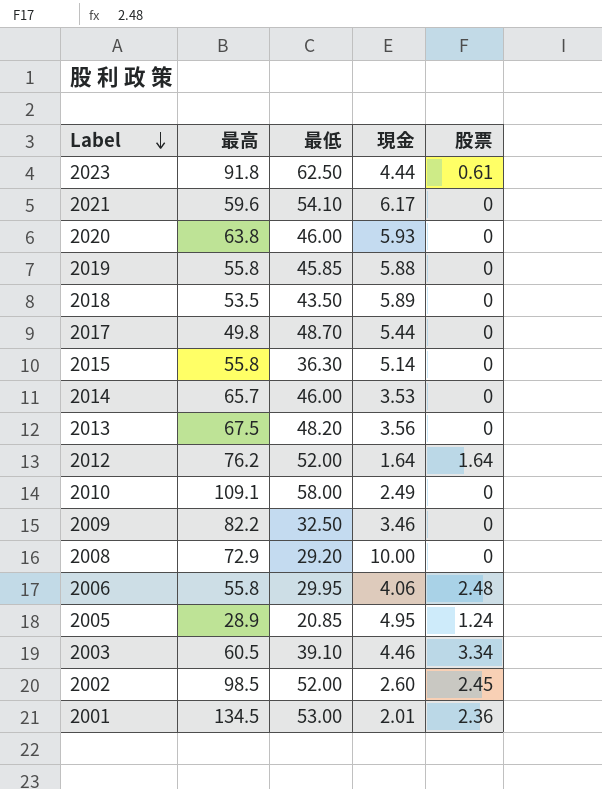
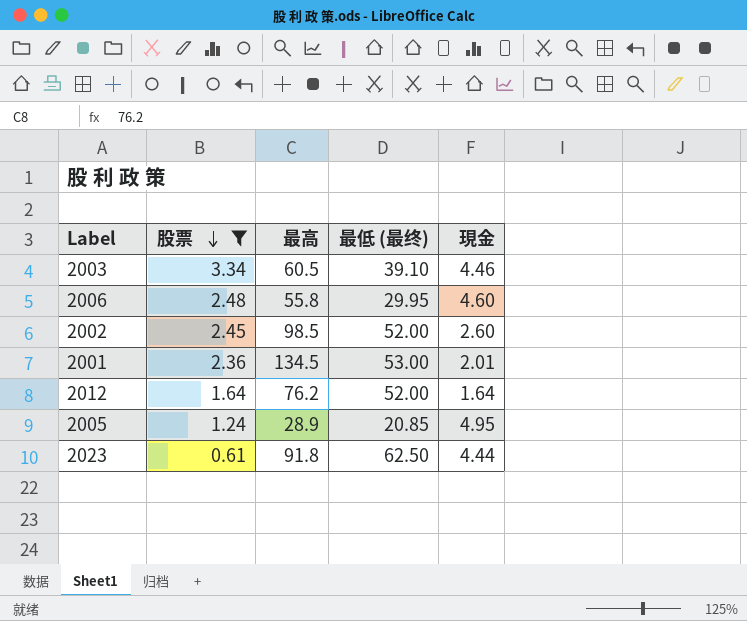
filter: none -> 股票 != 0
row order: Label descending -> 股票 descending
column 股票 | position: 5 -> 2
column name: 最低 -> 最低 (最终)
2006 | 現金: 4.06 -> 4.60

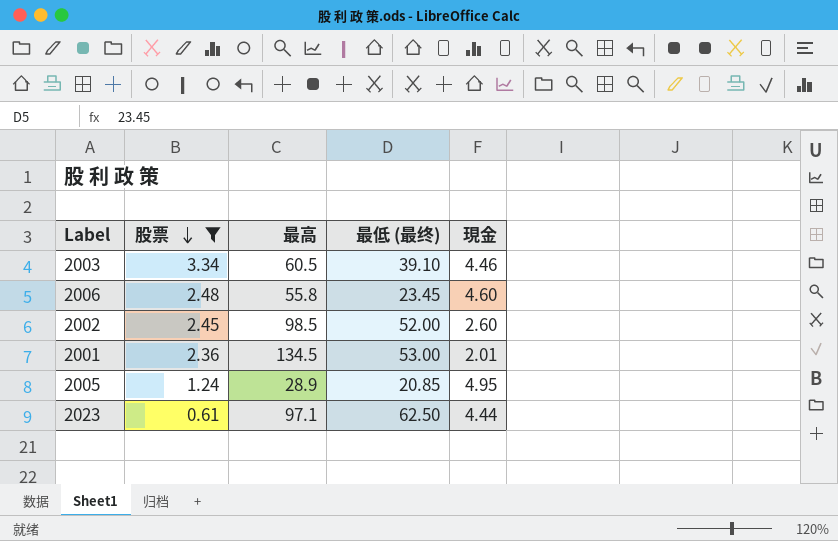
row 2012: 1.64 | 76.2 | 52.00 | 1.64 -> none
2006 | 最低 (最终): 29.95 -> 23.45
2023 | 最高: 91.8 -> 97.1

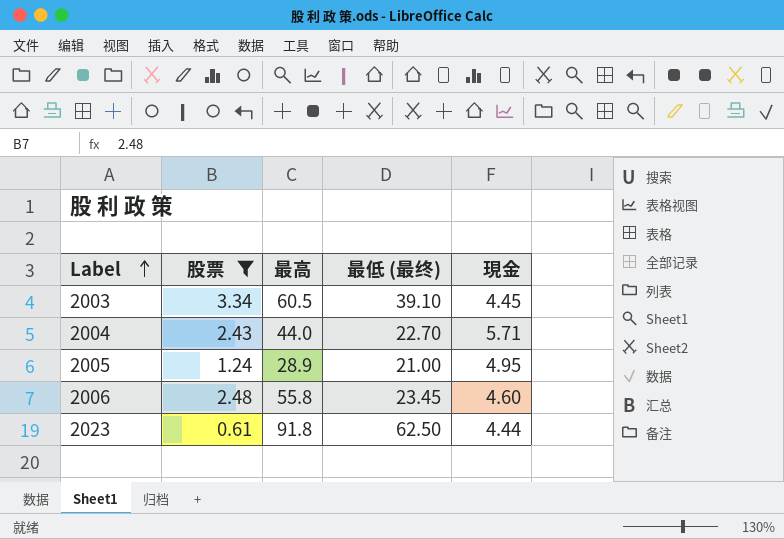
row order: 股票 descending -> Label ascending
row 2002: 2.45 | 98.5 | 52.00 | 2.60 -> none
row 2001: 2.36 | 134.5 | 53.00 | 2.01 -> none
2003 | 現金: 4.46 -> 4.45
row 2004: none -> 2.43 | 44.0 | 22.70 | 5.71
2005 | 最低 (最终): 20.85 -> 21.00
2023 | 最高: 97.1 -> 91.8

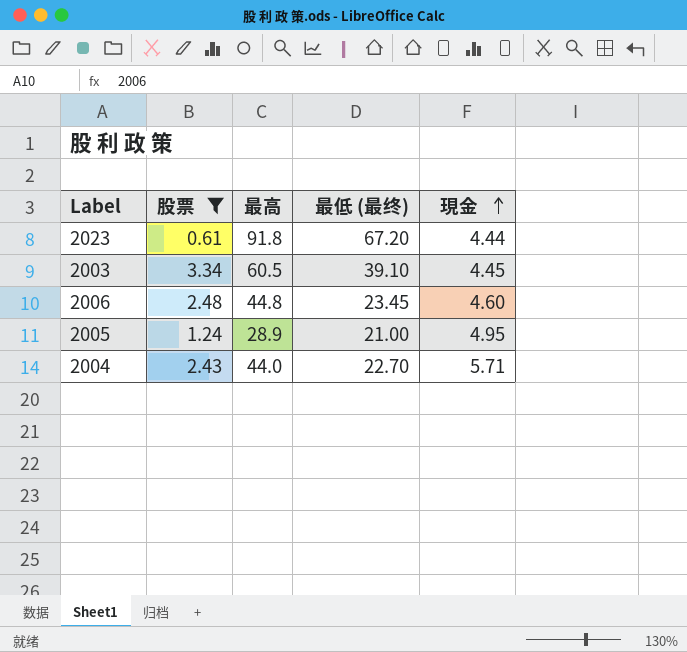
row order: Label ascending -> 現金 ascending
2023 | 最低 (最终): 62.50 -> 67.20
2006 | 最高: 55.8 -> 44.8

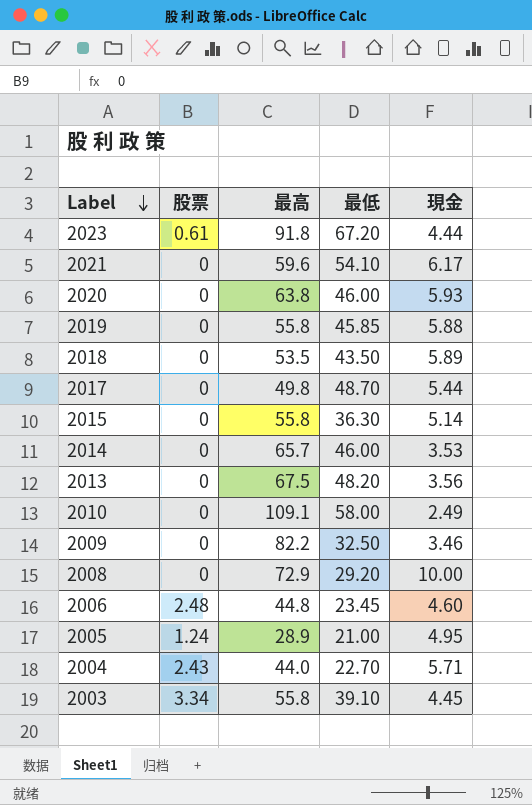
filter: 股票 != 0 -> none
row order: 現金 ascending -> Label descending
column name: 最低 (最终) -> 最低
2003 | 最高: 60.5 -> 55.8

